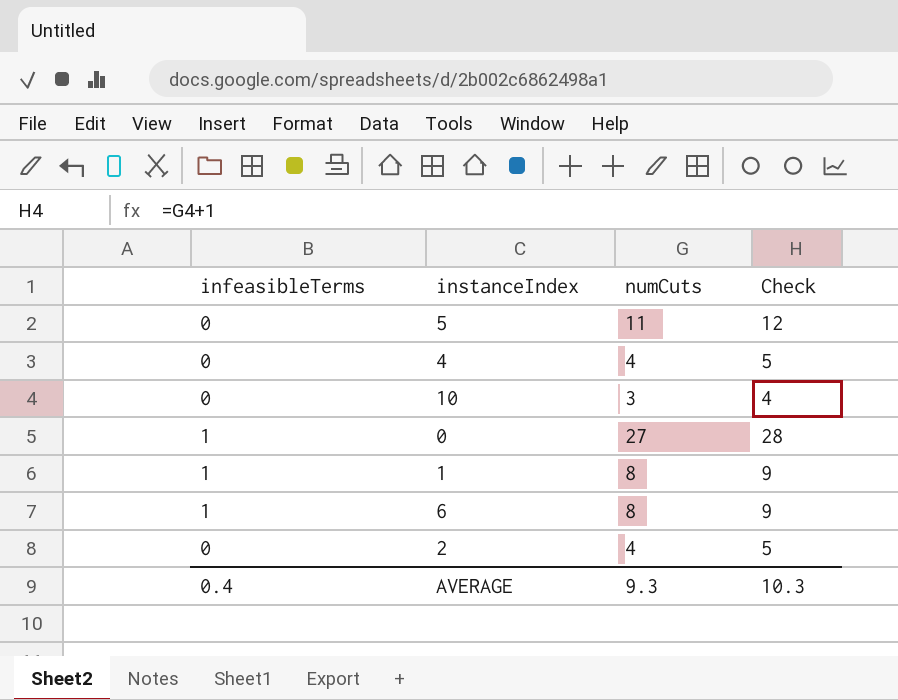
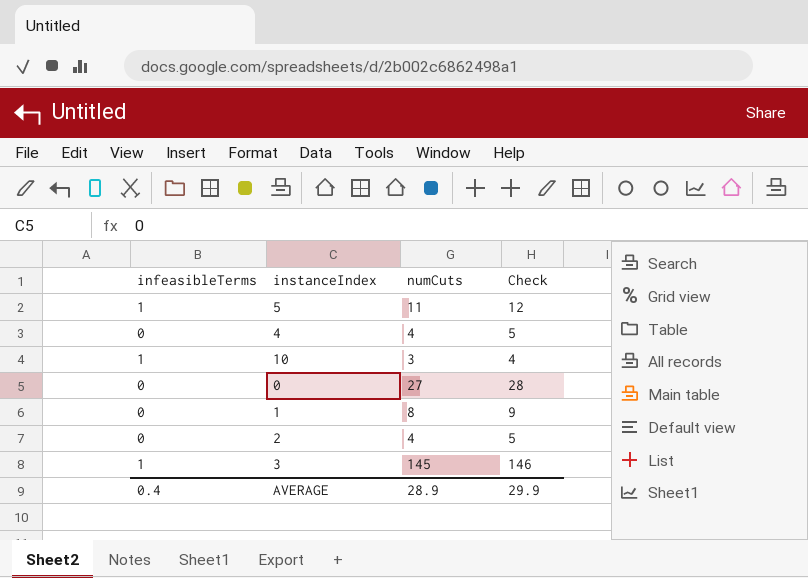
row 6: 1 | 8 | 9 -> none
5 | infeasibleTerms: 0 -> 1
10 | infeasibleTerms: 0 -> 1
0 | infeasibleTerms: 1 -> 0
1 | infeasibleTerms: 1 -> 0
row 3: none -> 1 | 145 | 146
AVERAGE | numCuts: 9.3 -> 28.9
AVERAGE | Check: 10.3 -> 29.9

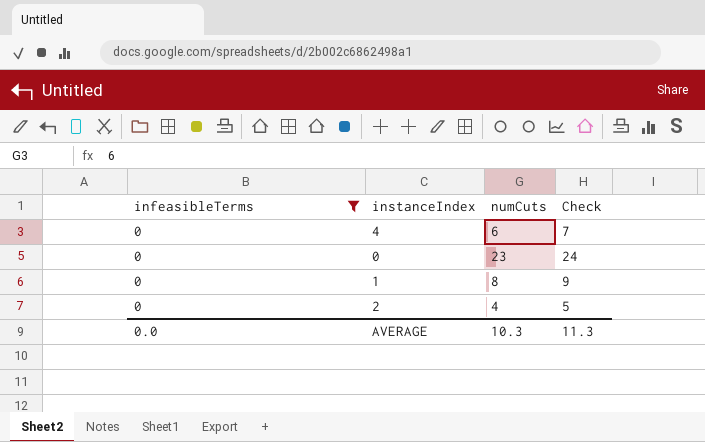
filter: none -> infeasibleTerms = 0
4 | numCuts: 4 -> 6
4 | Check: 5 -> 7
0 | numCuts: 27 -> 23
0 | Check: 28 -> 24
AVERAGE | infeasibleTerms: 0.4 -> 0.0
AVERAGE | numCuts: 28.9 -> 10.3
AVERAGE | Check: 29.9 -> 11.3

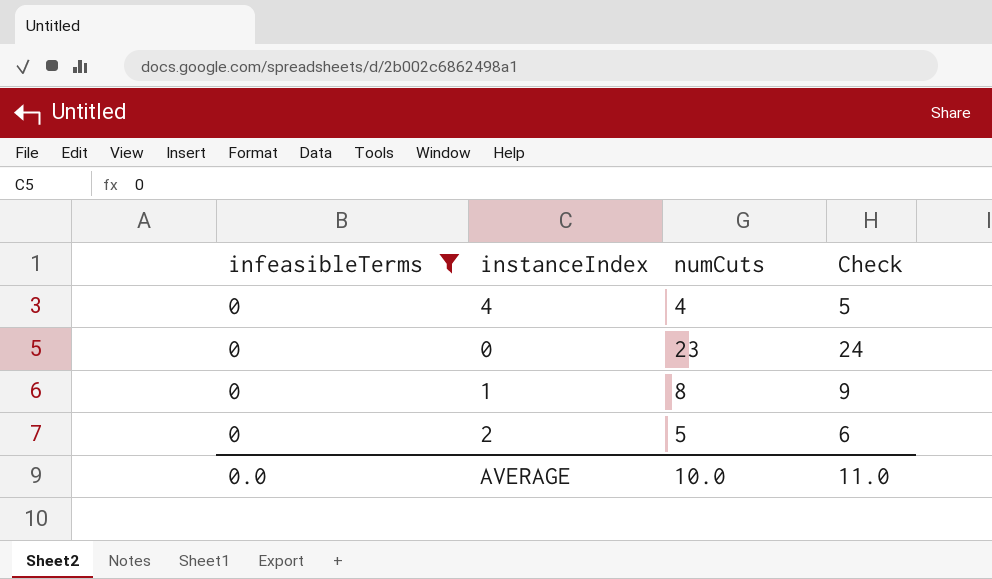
4 | numCuts: 6 -> 4
4 | Check: 7 -> 5
2 | numCuts: 4 -> 5
2 | Check: 5 -> 6
AVERAGE | numCuts: 10.3 -> 10.0
AVERAGE | Check: 11.3 -> 11.0

